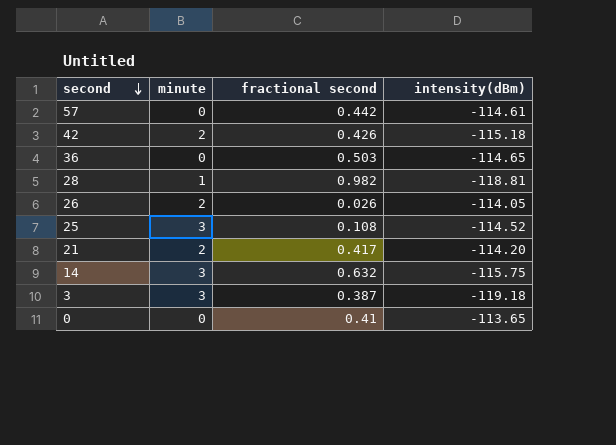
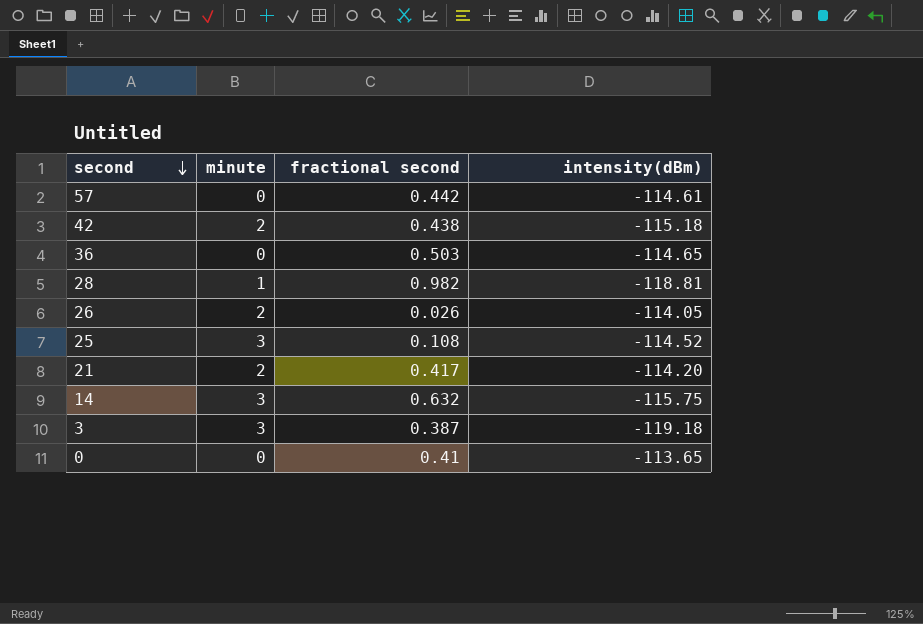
42 | fractional second: 0.426 -> 0.438

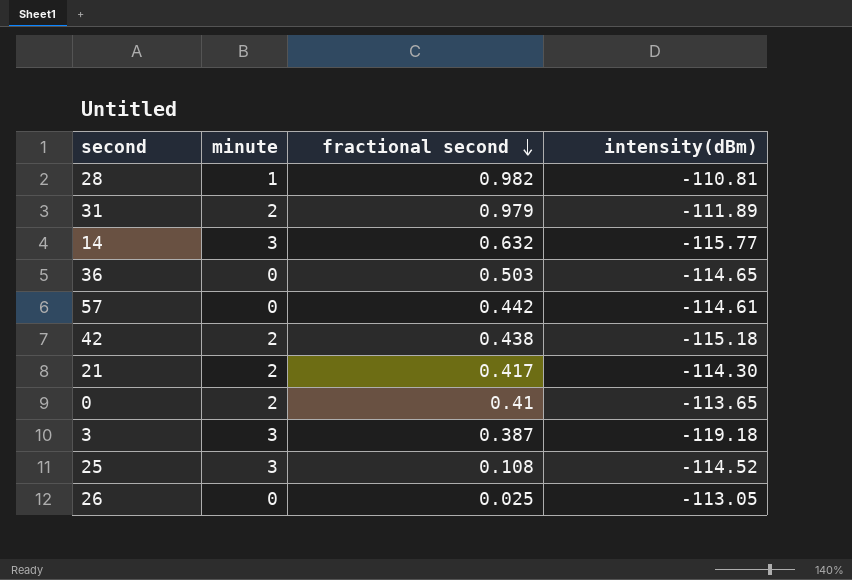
row order: second descending -> fractional second descending
28 | intensity(dBm): -118.81 -> -110.81
row 31: none -> 2 | 0.979 | -111.89
14 | intensity(dBm): -115.75 -> -115.77
21 | intensity(dBm): -114.20 -> -114.30
0 | minute: 0 -> 2
26 | minute: 2 -> 0
26 | fractional second: 0.026 -> 0.025
26 | intensity(dBm): -114.05 -> -113.05

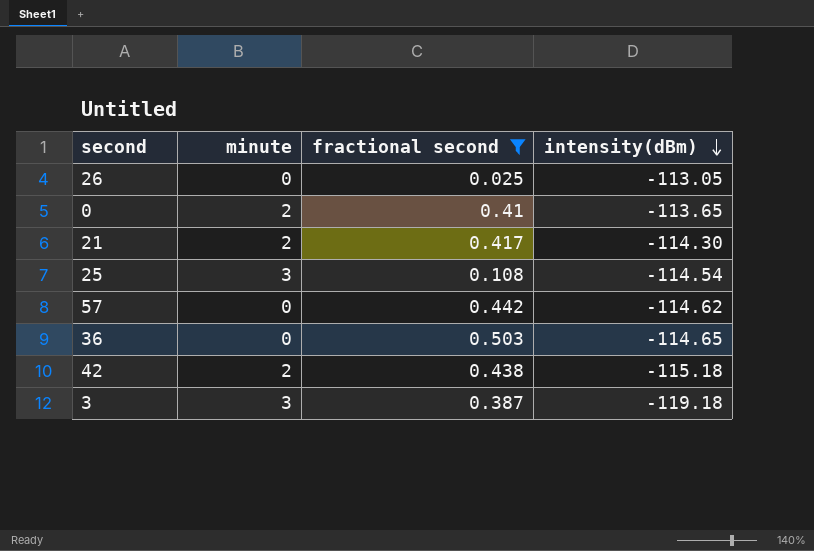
filter: none -> fractional second <= 0.503
row order: fractional second descending -> intensity(dBm) descending
25 | intensity(dBm): -114.52 -> -114.54
57 | intensity(dBm): -114.61 -> -114.62

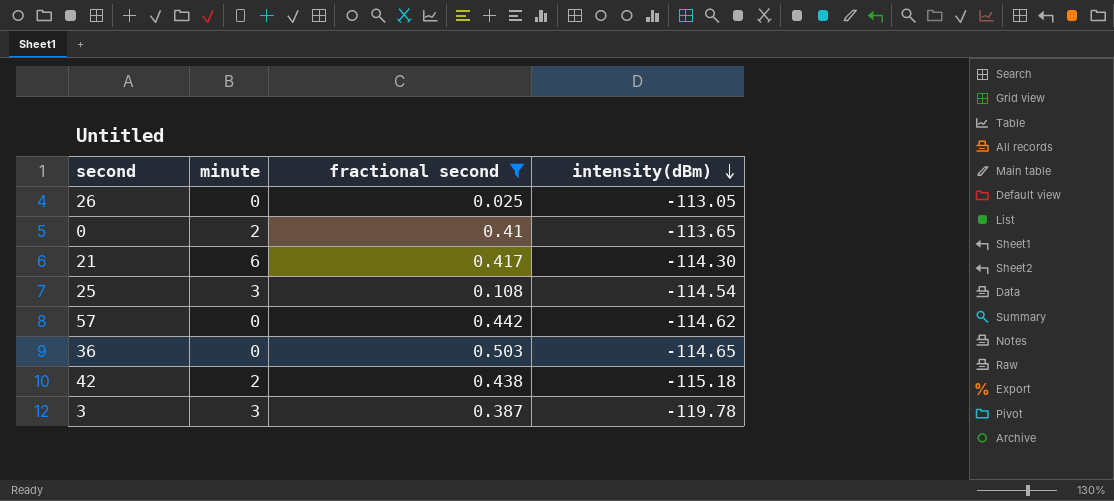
21 | minute: 2 -> 6
3 | intensity(dBm): -119.18 -> -119.78

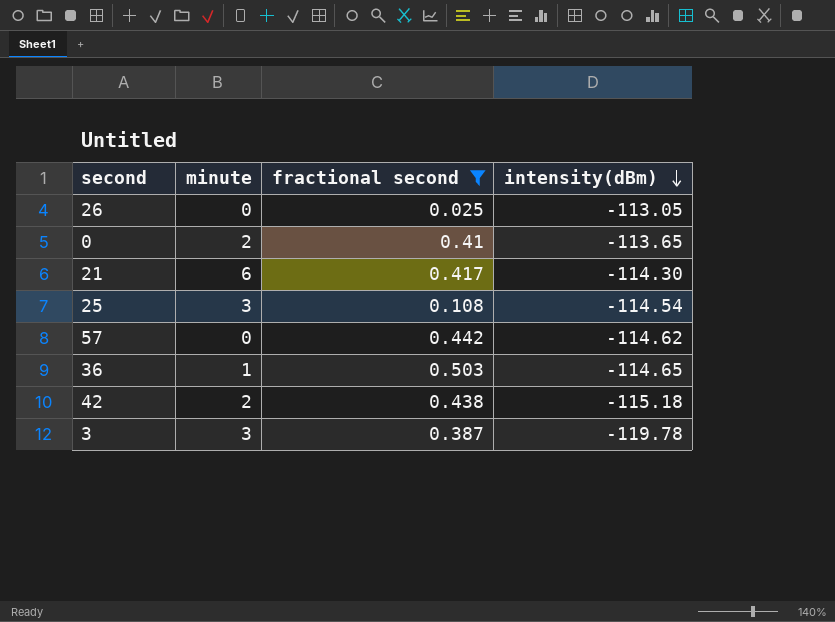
36 | minute: 0 -> 1

